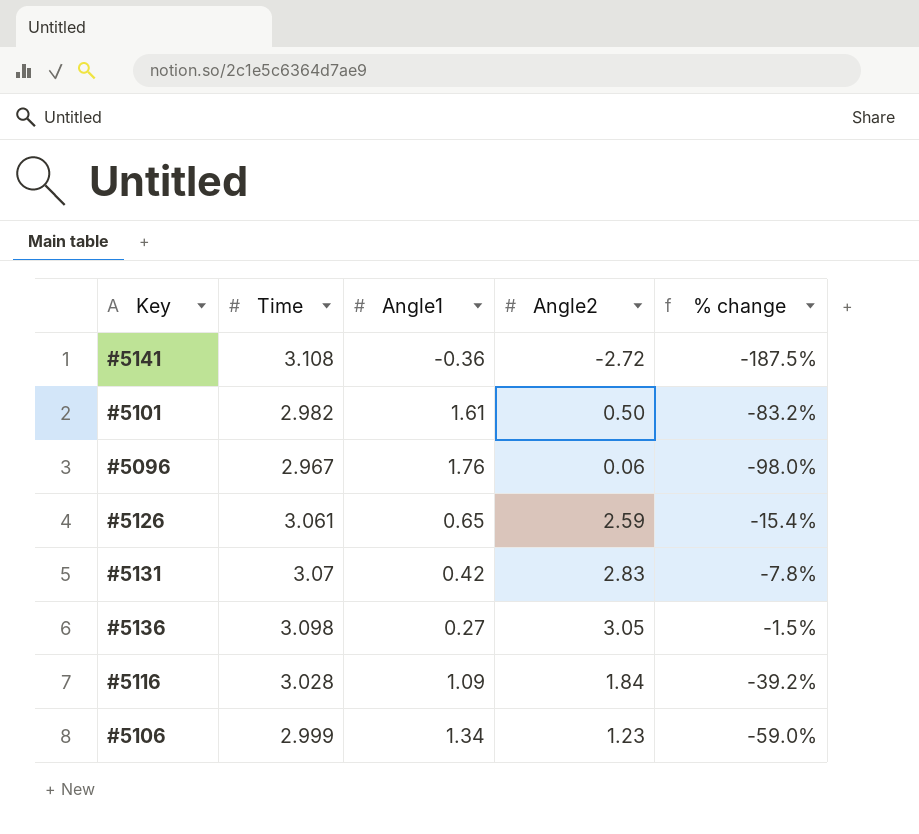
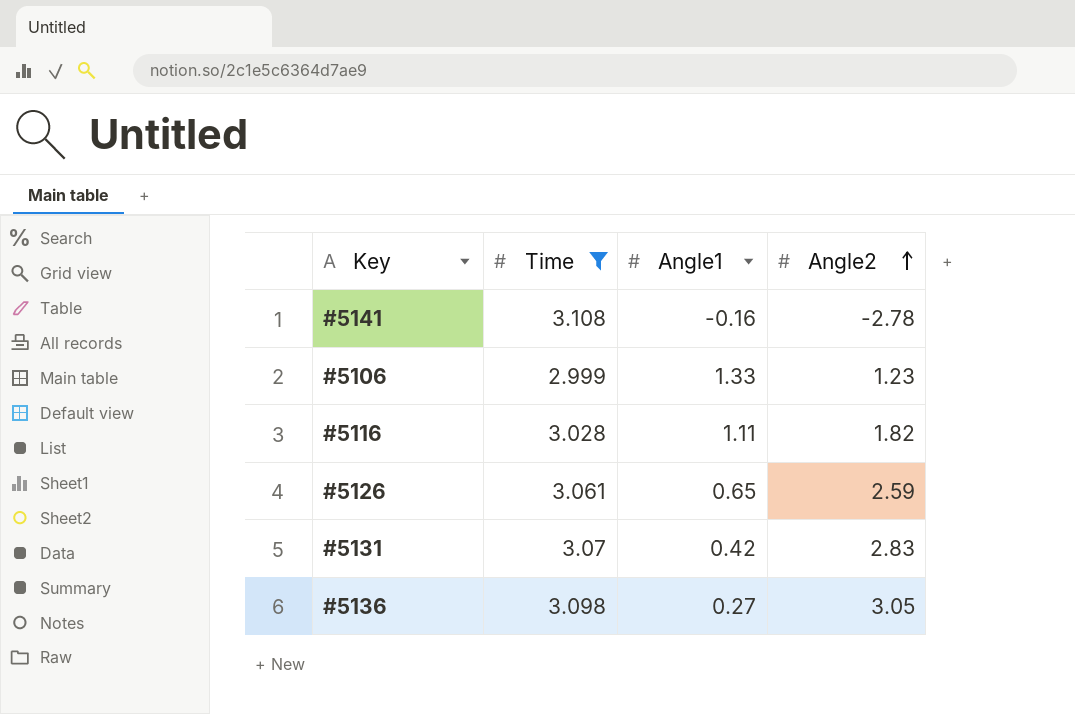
filter: none -> Time >= 2.999
row order: none -> Angle2 ascending
column % change | formula: ([Angle2] - [Time]) / [Time] -> none
#5141 | Angle1: -0.36 -> -0.16
#5141 | Angle2: -2.72 -> -2.78
#5106 | Angle1: 1.34 -> 1.33
#5116 | Angle1: 1.09 -> 1.11
#5116 | Angle2: 1.84 -> 1.82

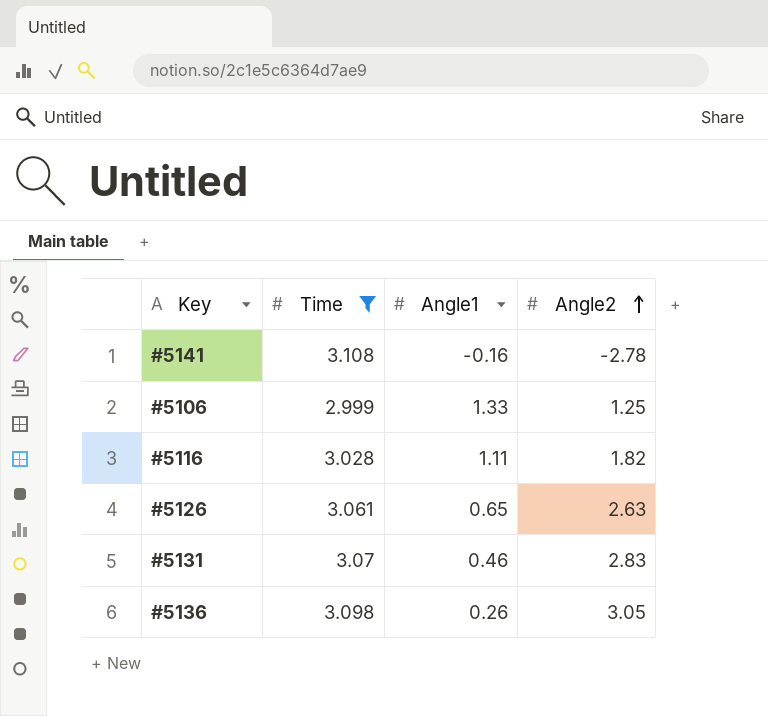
#5106 | Angle2: 1.23 -> 1.25
#5126 | Angle2: 2.59 -> 2.63
#5131 | Angle1: 0.42 -> 0.46
#5136 | Angle1: 0.27 -> 0.26

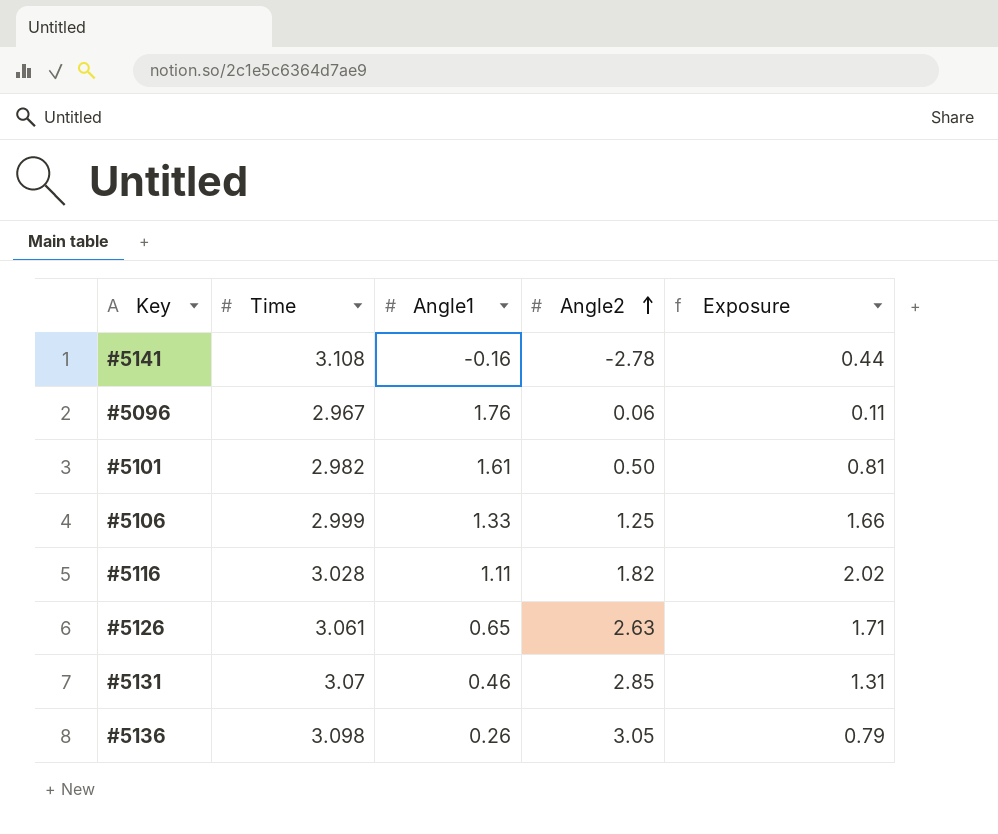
filter: Time >= 2.999 -> none
column Exposure | formula: none -> [Angle1] * [Angle2]
#5131 | Angle2: 2.83 -> 2.85

